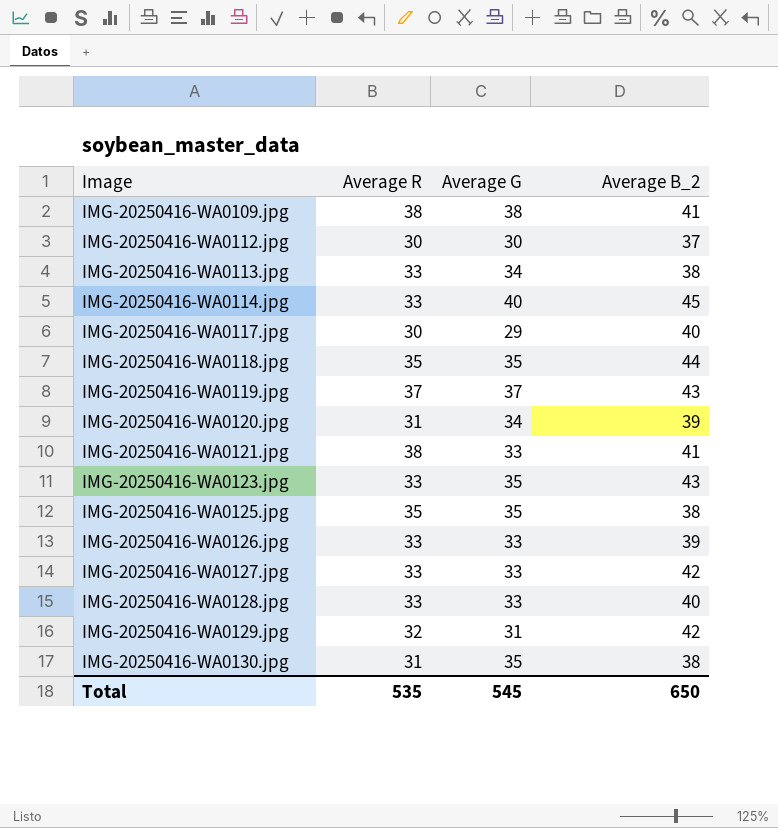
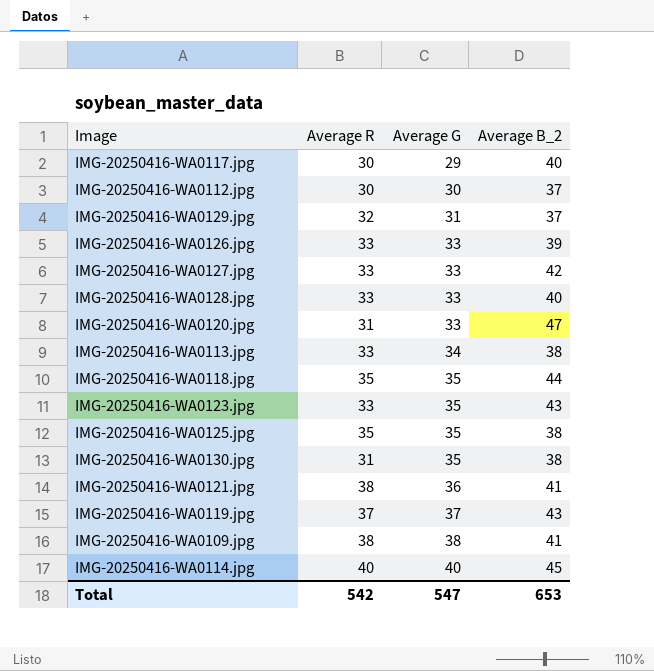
row order: Image ascending -> Average G ascending
IMG-20250416-WA0129.jpg | Average B_2: 42 -> 37
IMG-20250416-WA0120.jpg | Average G: 34 -> 33
IMG-20250416-WA0120.jpg | Average B_2: 39 -> 47
IMG-20250416-WA0121.jpg | Average G: 33 -> 36
IMG-20250416-WA0114.jpg | Average R: 33 -> 40
Total | Average R: 535 -> 542
Total | Average G: 545 -> 547
Total | Average B_2: 650 -> 653

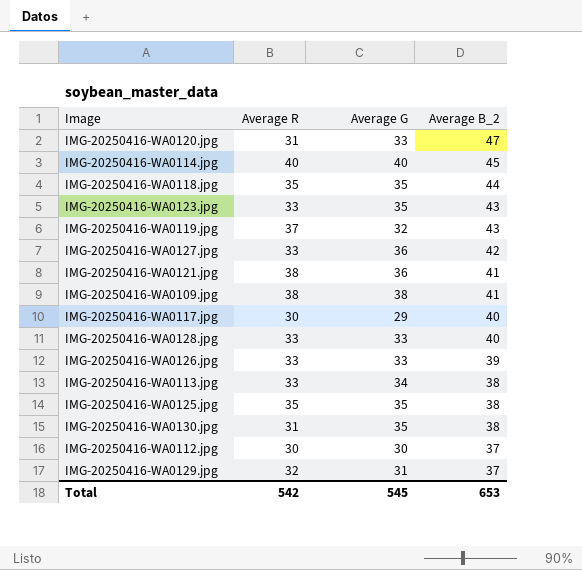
row order: Average G ascending -> Average B_2 descending
IMG-20250416-WA0119.jpg | Average G: 37 -> 32
IMG-20250416-WA0127.jpg | Average G: 33 -> 36
Total | Average G: 547 -> 545

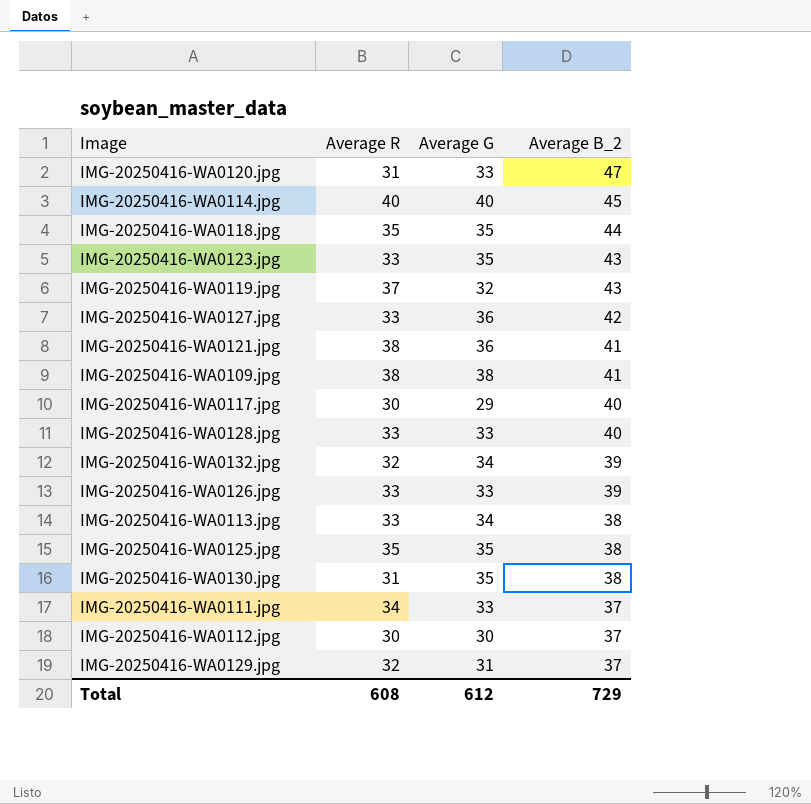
row IMG-20250416-WA0132.jpg: none -> 32 | 34 | 39
row IMG-20250416-WA0111.jpg: none -> 34 | 33 | 37
Total | Average R: 542 -> 608
Total | Average G: 545 -> 612
Total | Average B_2: 653 -> 729

